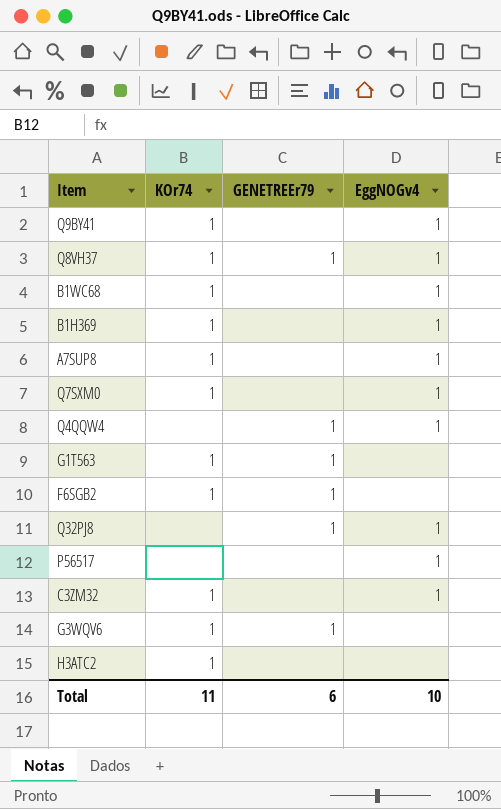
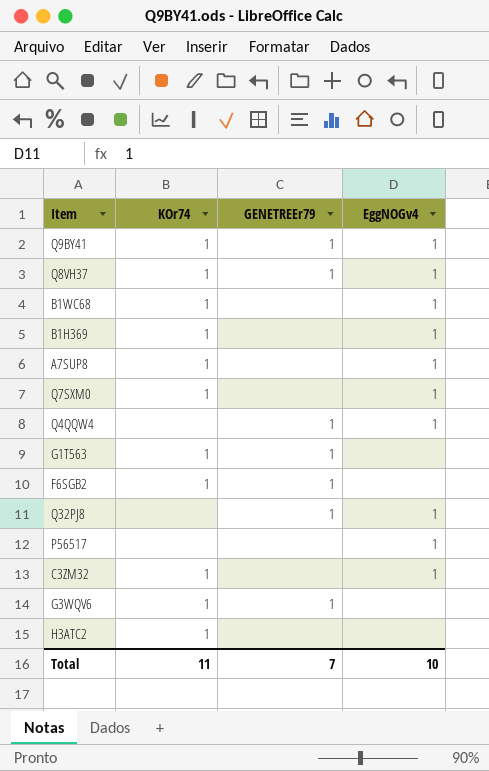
Q9BY41 | GENETREEr79: none -> 1
Total | GENETREEr79: 6 -> 7

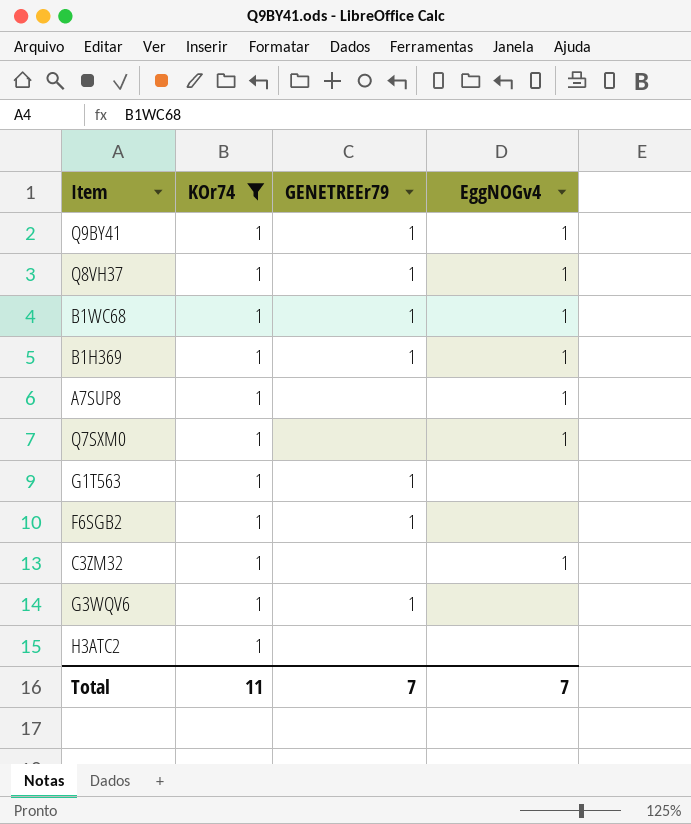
filter: none -> KOr74 = 1
B1WC68 | GENETREEr79: none -> 1
B1H369 | GENETREEr79: none -> 1
Total | EggNOGv4: 10 -> 7

